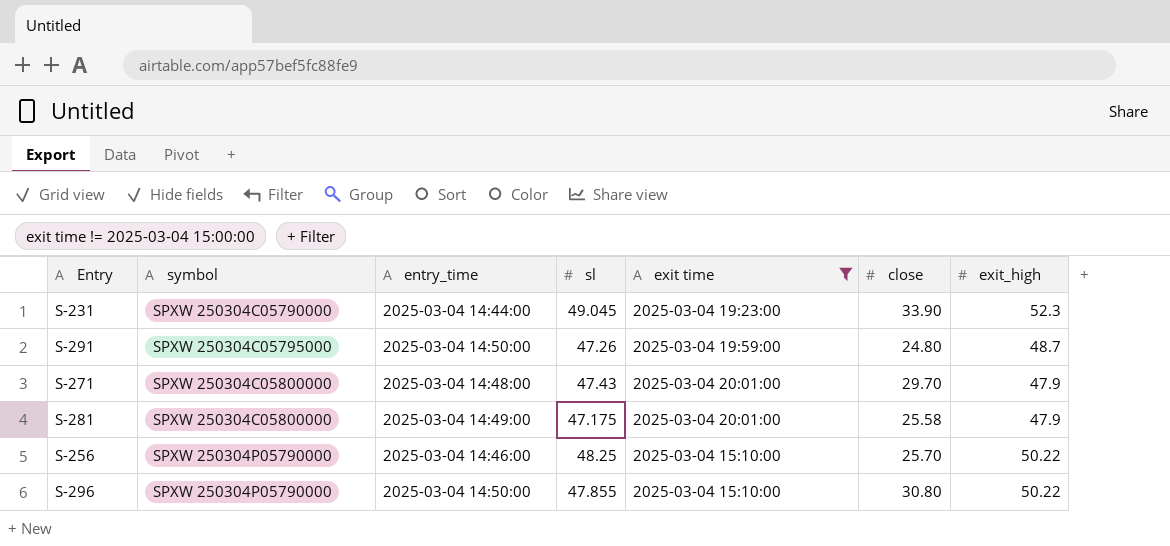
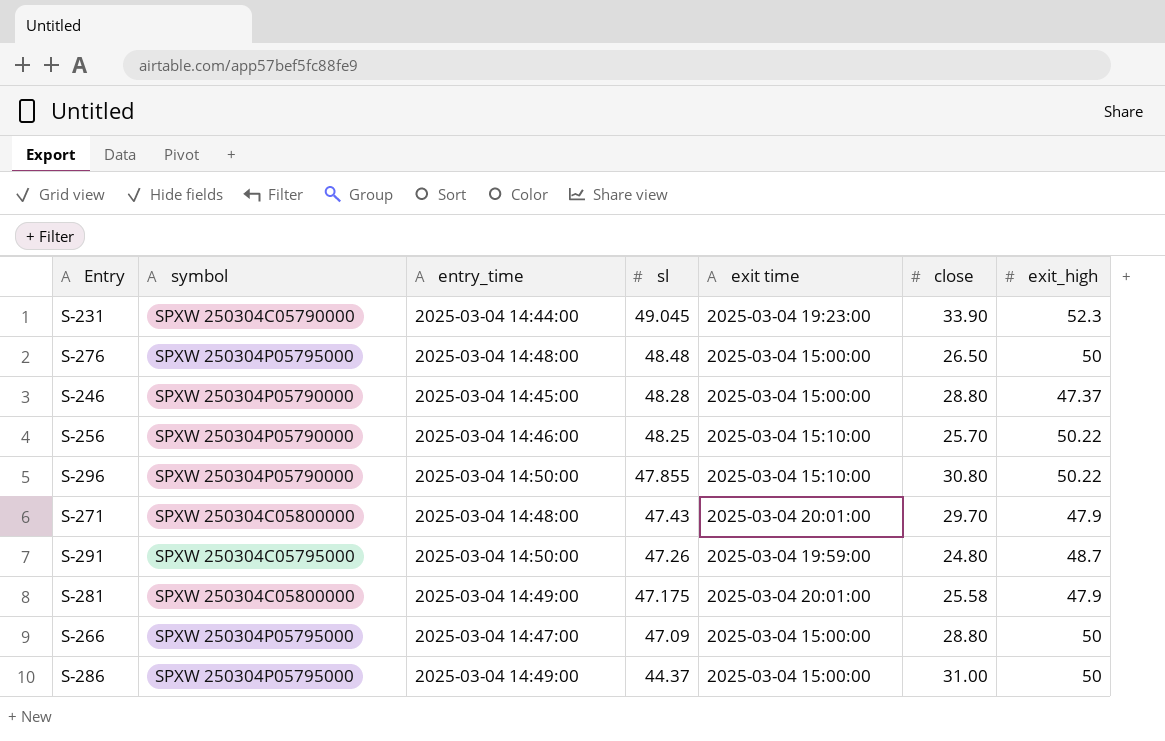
filter: exit time != 2025-03-04 15:00:00 -> none
row order: symbol ascending -> sl descending

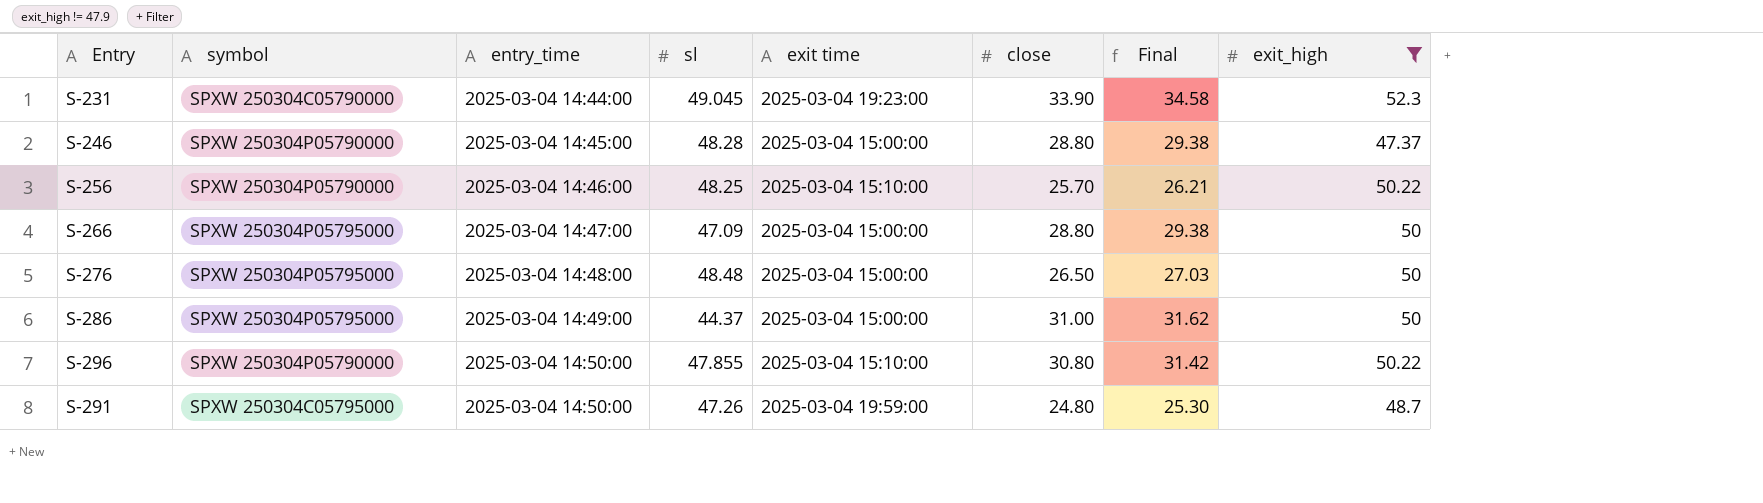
filter: none -> exit_high != 47.9
row order: sl descending -> entry_time ascending
column Final | formula: none -> [close] * 1.02

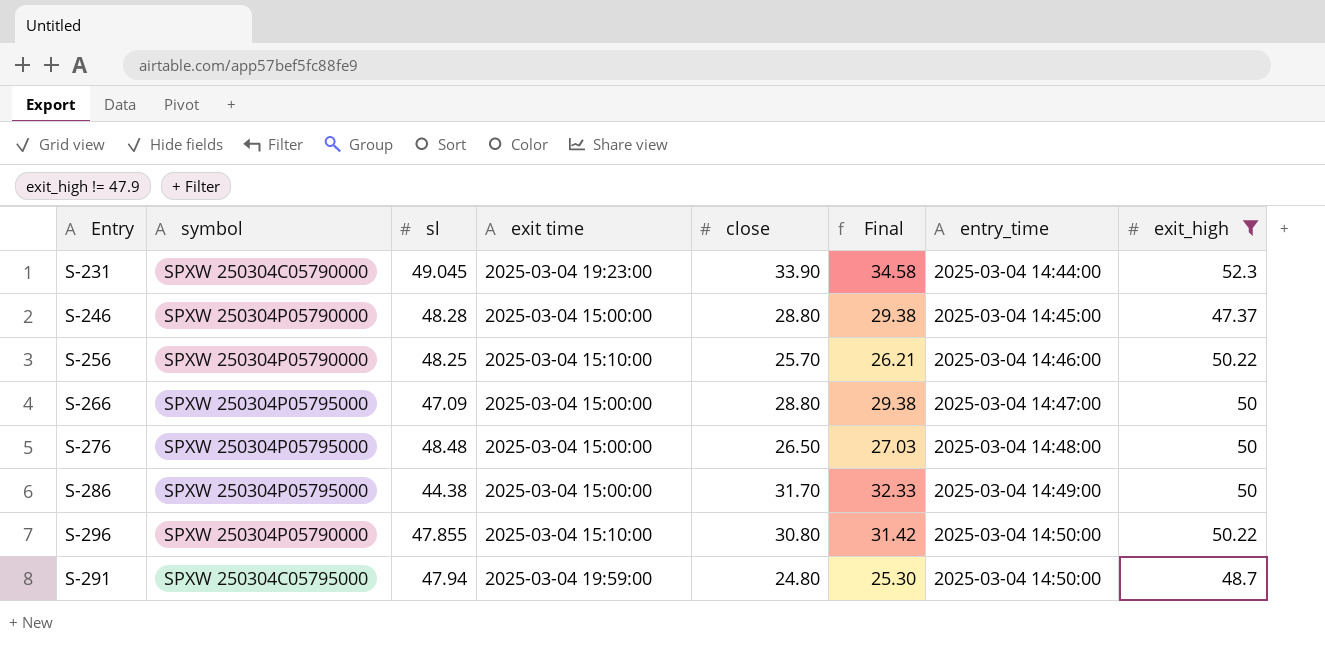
column entry_time | position: 3 -> 7
S-286 | sl: 44.37 -> 44.38
S-286 | close: 31.00 -> 31.70
S-286 | Final: 31.62 -> 32.33
S-291 | sl: 47.26 -> 47.94

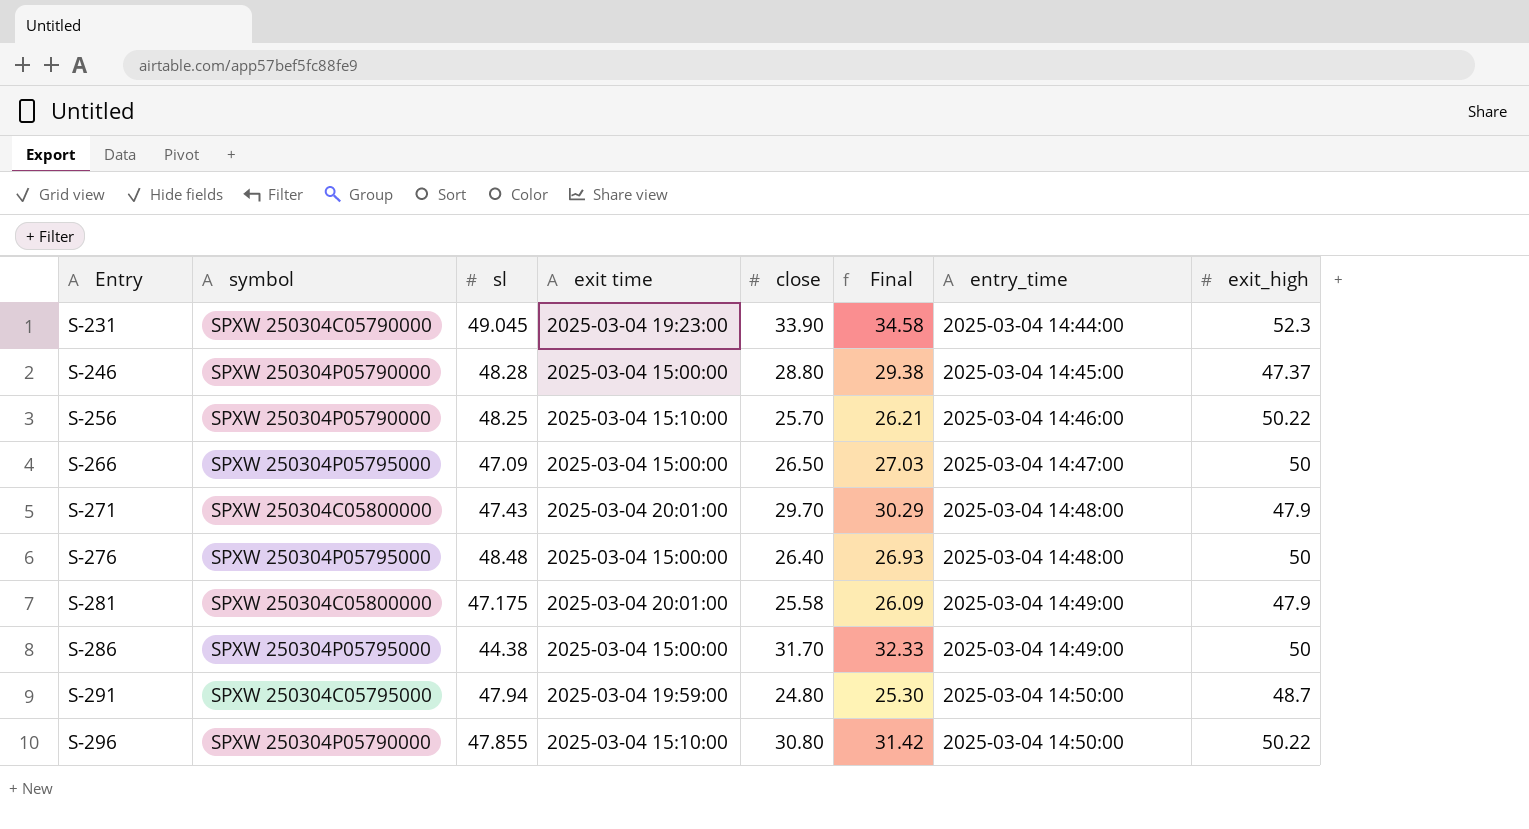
filter: exit_high != 47.9 -> none
row order: entry_time ascending -> Entry ascending
S-266 | close: 28.80 -> 26.50
S-266 | Final: 29.38 -> 27.03
S-276 | close: 26.50 -> 26.40
S-276 | Final: 27.03 -> 26.93

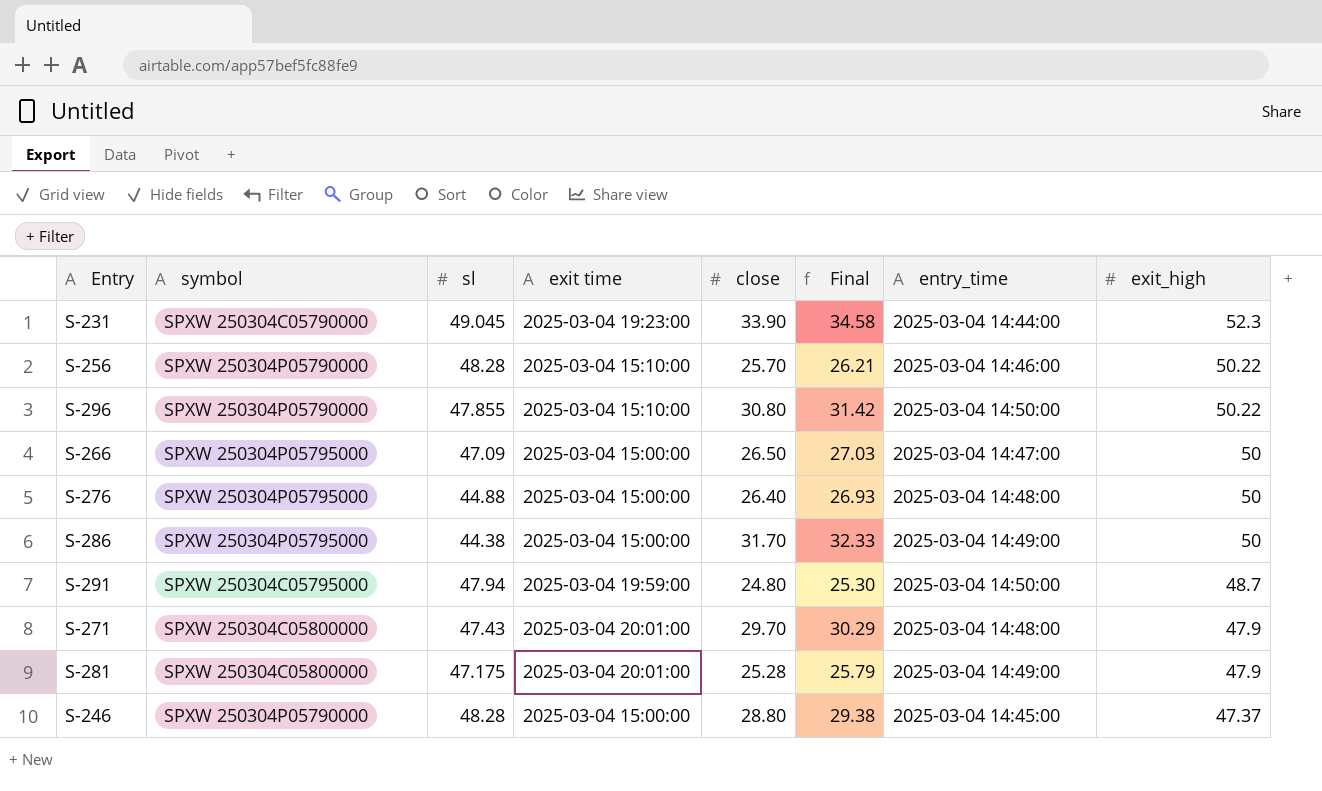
row order: Entry ascending -> exit_high descending
S-256 | sl: 48.25 -> 48.28
S-276 | sl: 48.48 -> 44.88
S-281 | close: 25.58 -> 25.28
S-281 | Final: 26.09 -> 25.79

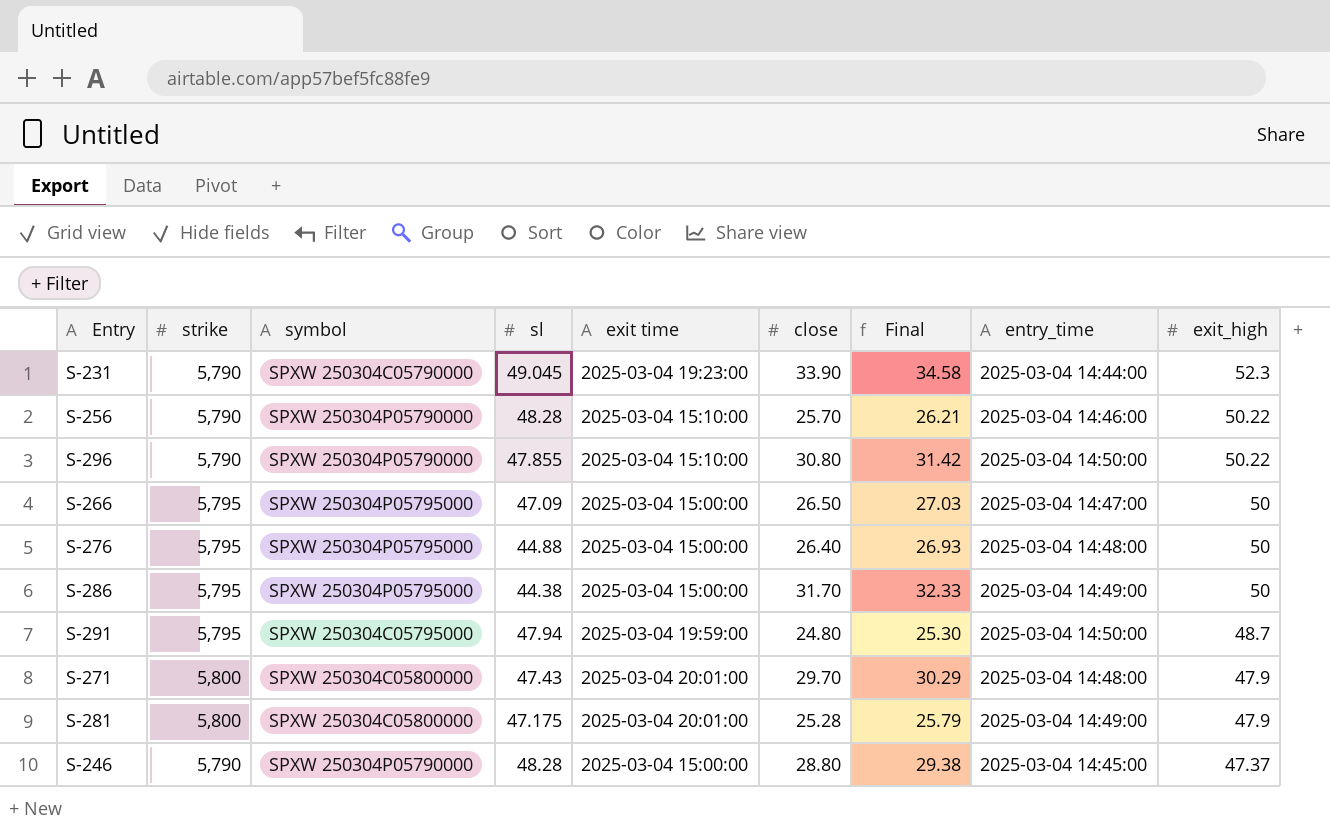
column strike | position: none -> 2

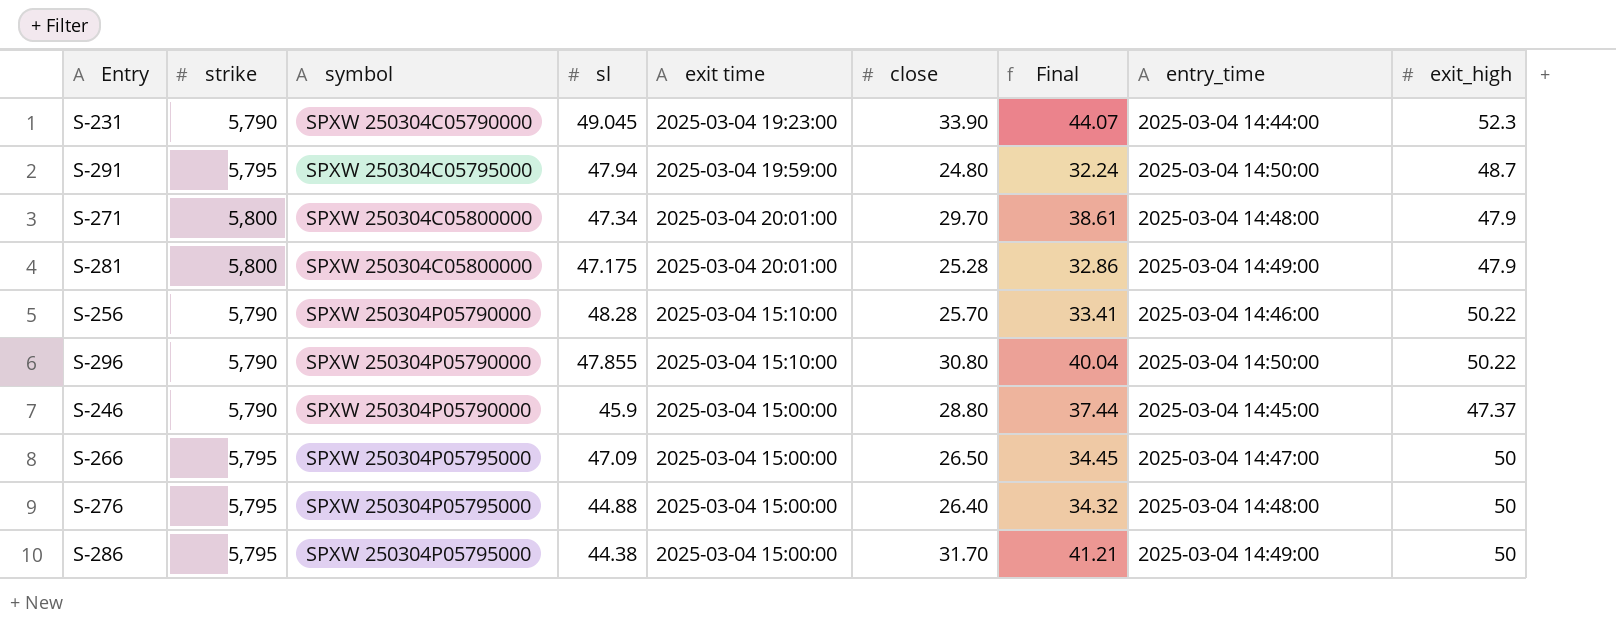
row order: exit_high descending -> symbol ascending
column Final | formula: [close] * 1.02 -> [close] * 1.3
S-271 | sl: 47.43 -> 47.34
S-246 | sl: 48.28 -> 45.9

